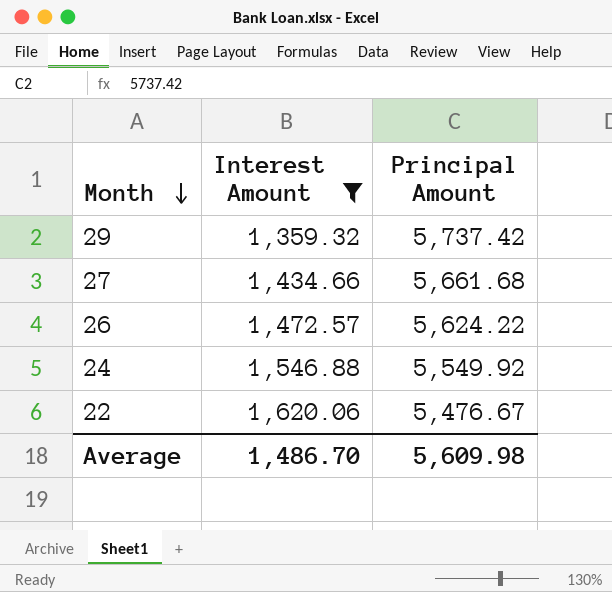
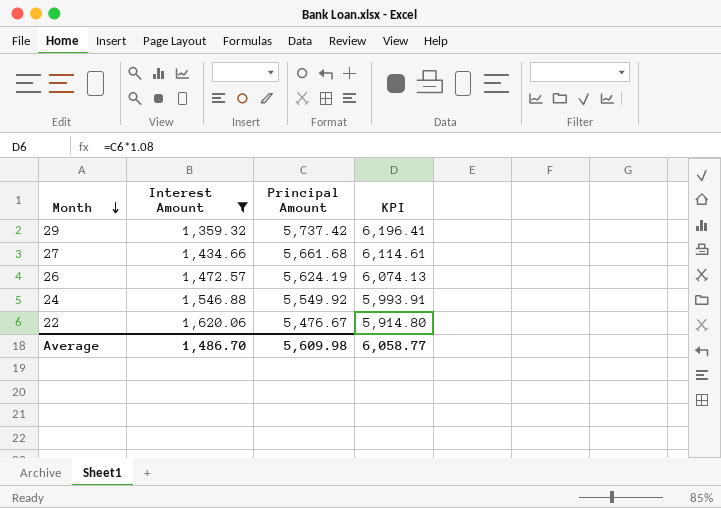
column KPI | formula: none -> [Principal Amount] * 1.08
26 | Principal Amount: 5,624.22 -> 5,624.19

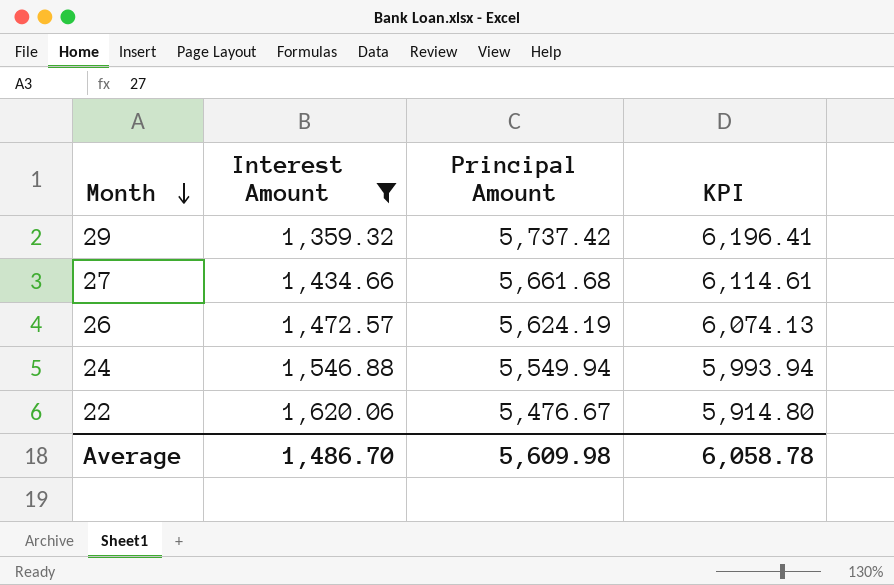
24 | Principal Amount: 5,549.92 -> 5,549.94
24 | KPI: 5,993.91 -> 5,993.94
Average | KPI: 6,058.77 -> 6,058.78

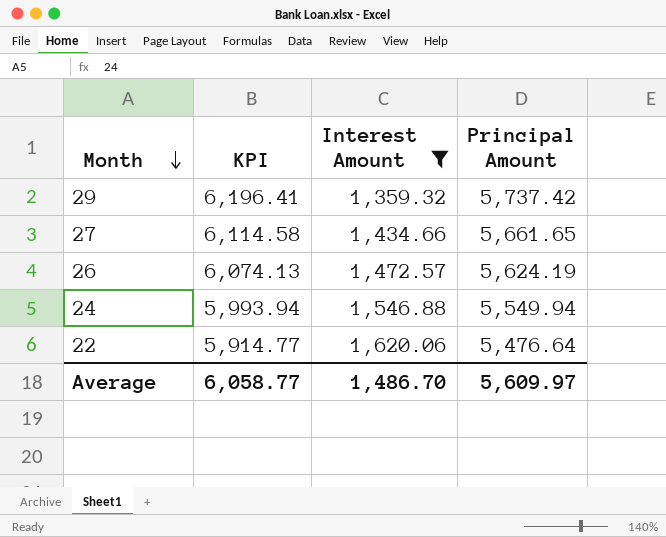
column KPI | position: 4 -> 2
27 | KPI: 6,114.61 -> 6,114.58
27 | Principal Amount: 5,661.68 -> 5,661.65
22 | KPI: 5,914.80 -> 5,914.77
22 | Principal Amount: 5,476.67 -> 5,476.64
Average | KPI: 6,058.78 -> 6,058.77
Average | Principal Amount: 5,609.98 -> 5,609.97

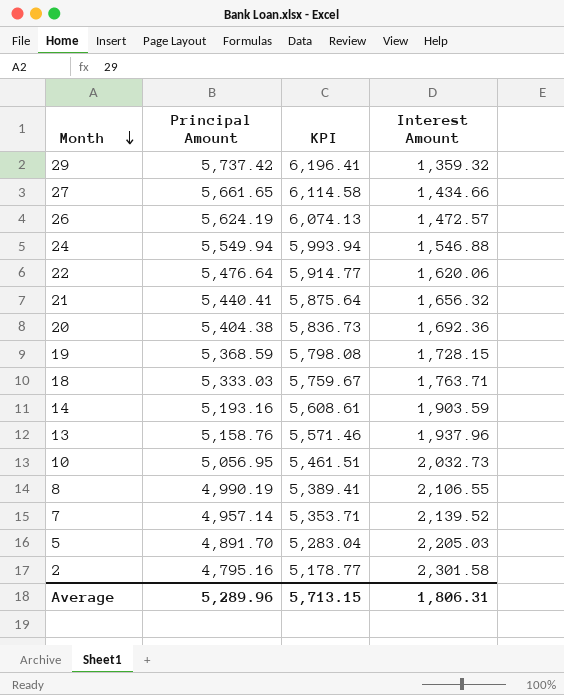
filter: Interest Amount <= 1,620.06 -> none
column Principal Amount | position: 4 -> 2
Average | Principal Amount: 5,609.97 -> 5,289.96
Average | KPI: 6,058.77 -> 5,713.15
Average | Interest Amount: 1,486.70 -> 1,806.31

